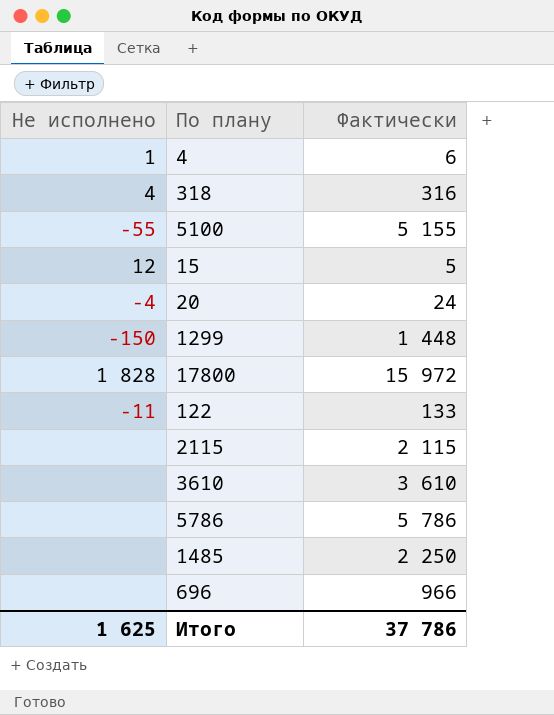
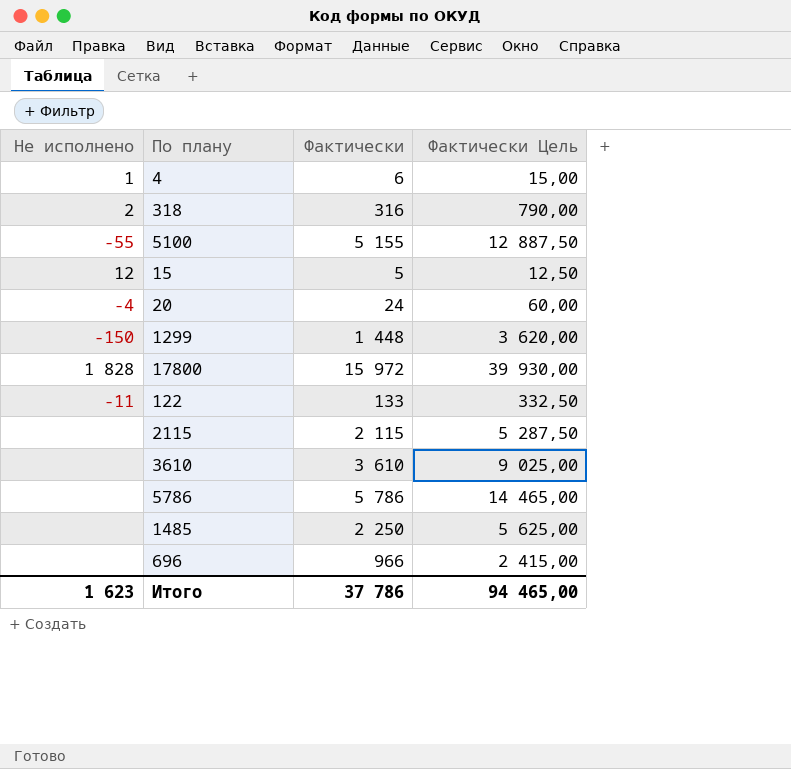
column Фактически Цель | formula: none -> [Фактически] * 2,5
318 | Не исполнено: 4 -> 2
Итого | Не исполнено: 1 625 -> 1 623

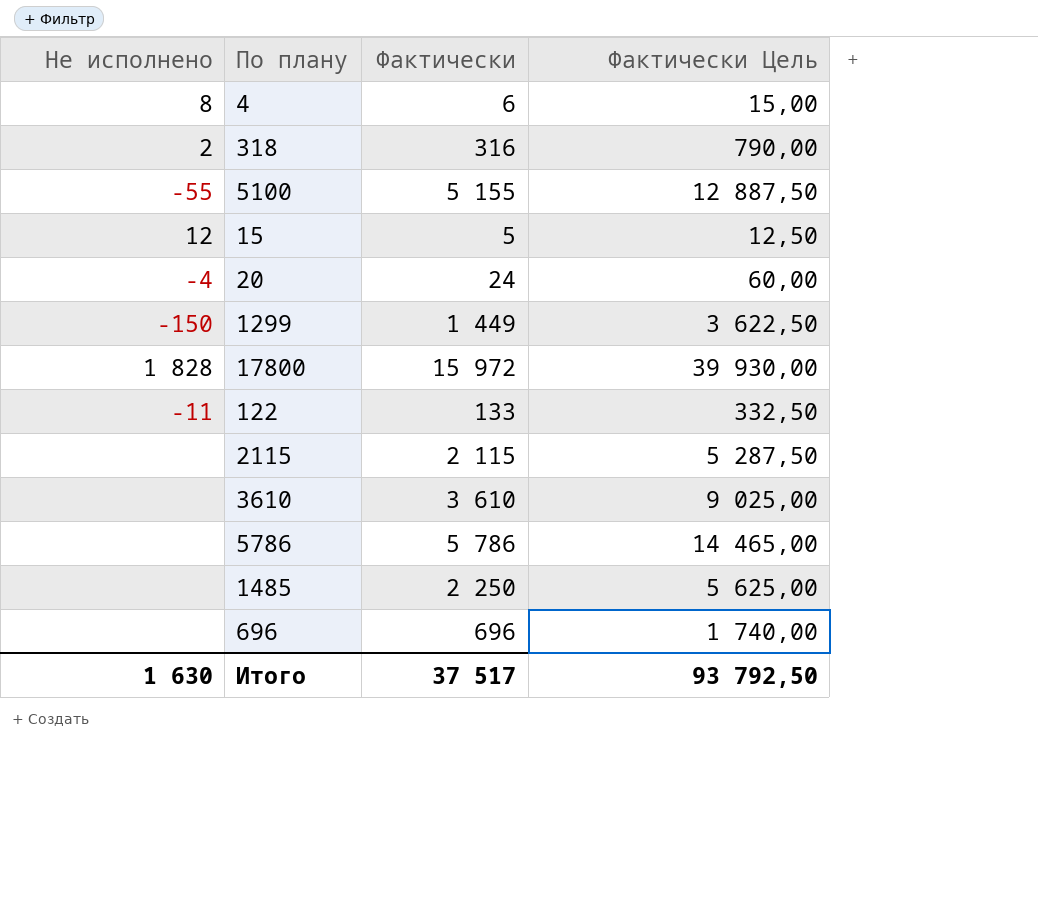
4 | Не исполнено: 1 -> 8
1299 | Фактически: 1 448 -> 1 449
1299 | Фактически Цель: 3 620,00 -> 3 622,50
696 | Фактически: 966 -> 696
696 | Фактически Цель: 2 415,00 -> 1 740,00
Итого | Не исполнено: 1 623 -> 1 630
Итого | Фактически: 37 786 -> 37 517
Итого | Фактически Цель: 94 465,00 -> 93 792,50

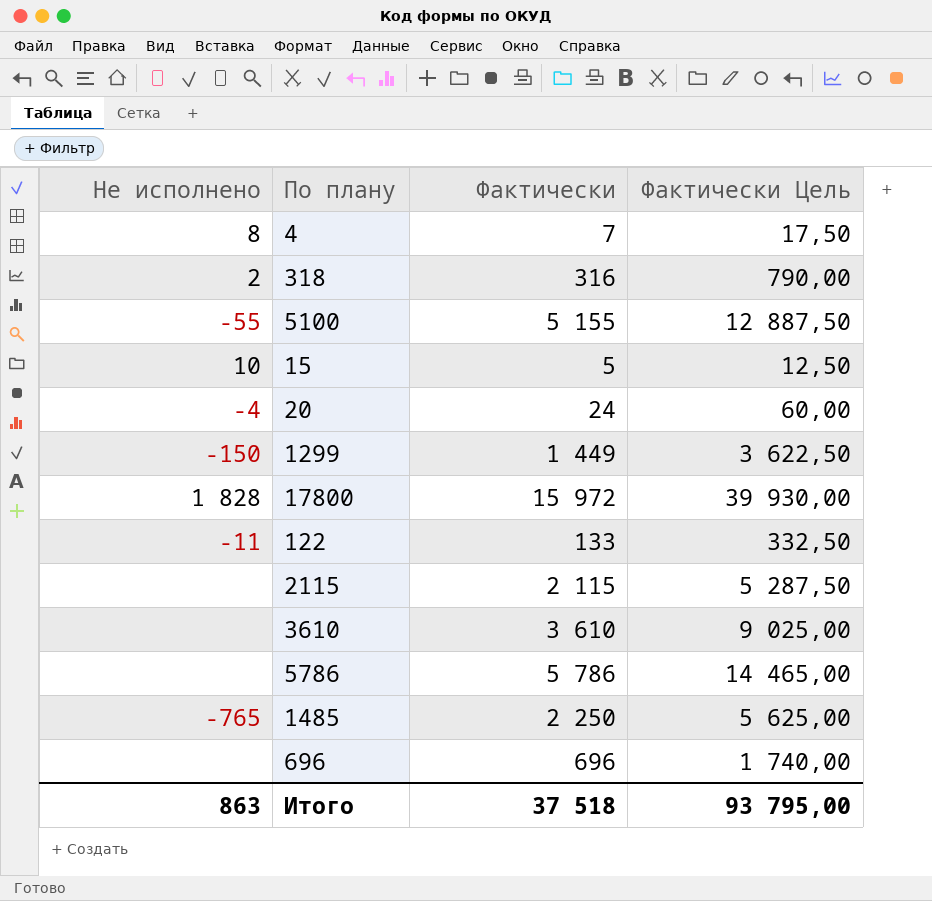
4 | Фактически: 6 -> 7
4 | Фактически Цель: 15,00 -> 17,50
15 | Не исполнено: 12 -> 10
1485 | Не исполнено: none -> -765
Итого | Не исполнено: 1 630 -> 863
Итого | Фактически: 37 517 -> 37 518
Итого | Фактически Цель: 93 792,50 -> 93 795,00

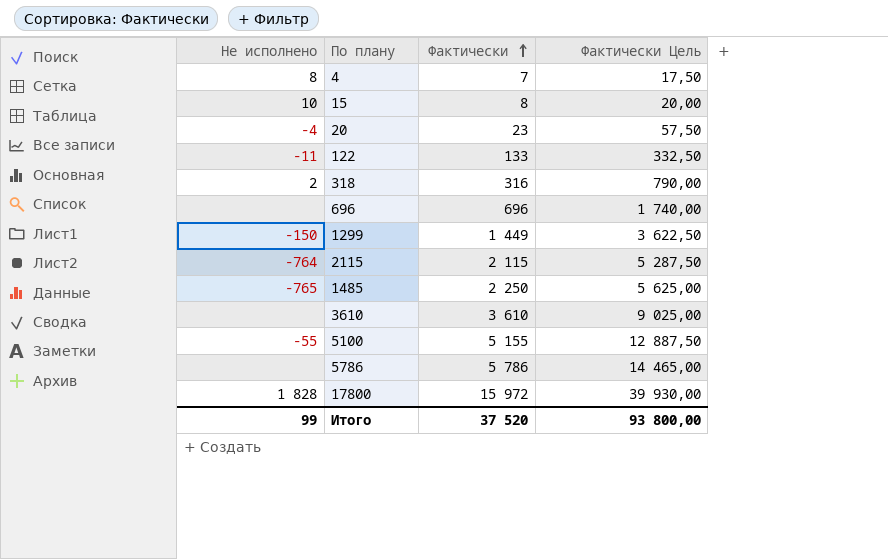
row order: none -> Фактически ascending
15 | Фактически: 5 -> 8
15 | Фактически Цель: 12,50 -> 20,00
20 | Фактически: 24 -> 23
20 | Фактически Цель: 60,00 -> 57,50
2115 | Не исполнено: none -> -764
Итого | Не исполнено: 863 -> 99
Итого | Фактически: 37 518 -> 37 520
Итого | Фактически Цель: 93 795,00 -> 93 800,00

